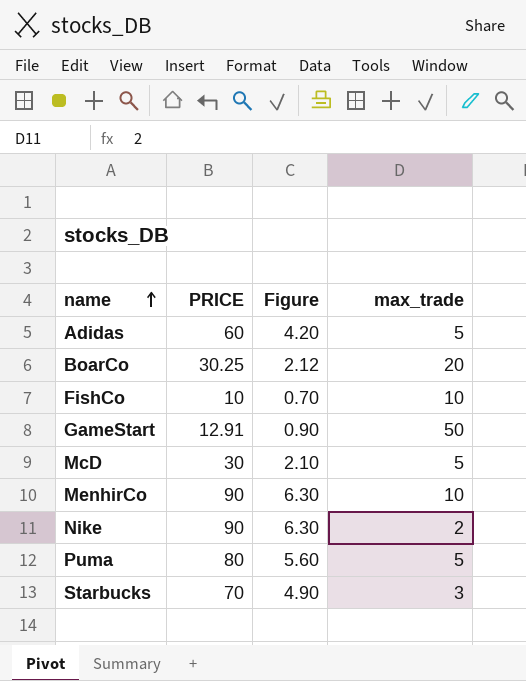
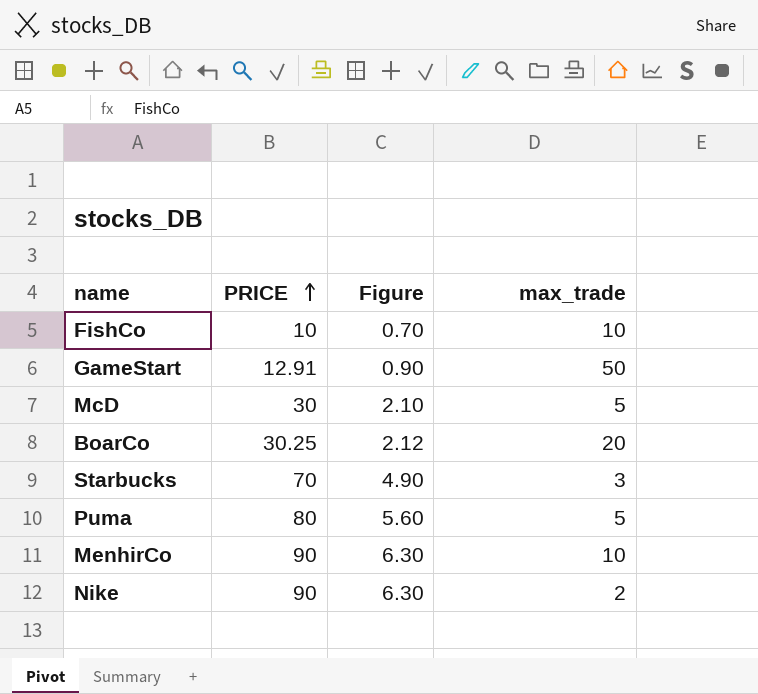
row order: name ascending -> PRICE ascending
row Adidas: 60 | 4.20 | 5 -> none

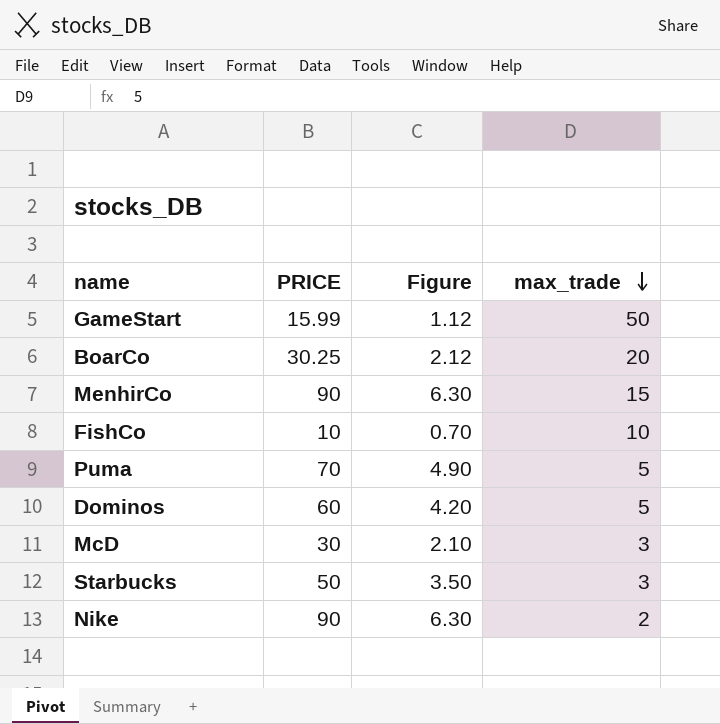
row order: PRICE ascending -> max_trade descending
GameStart | PRICE: 12.91 -> 15.99
GameStart | Figure: 0.90 -> 1.12
MenhirCo | max_trade: 10 -> 15
Puma | PRICE: 80 -> 70
Puma | Figure: 5.60 -> 4.90
row Dominos: none -> 60 | 4.20 | 5
McD | max_trade: 5 -> 3
Starbucks | PRICE: 70 -> 50
Starbucks | Figure: 4.90 -> 3.50

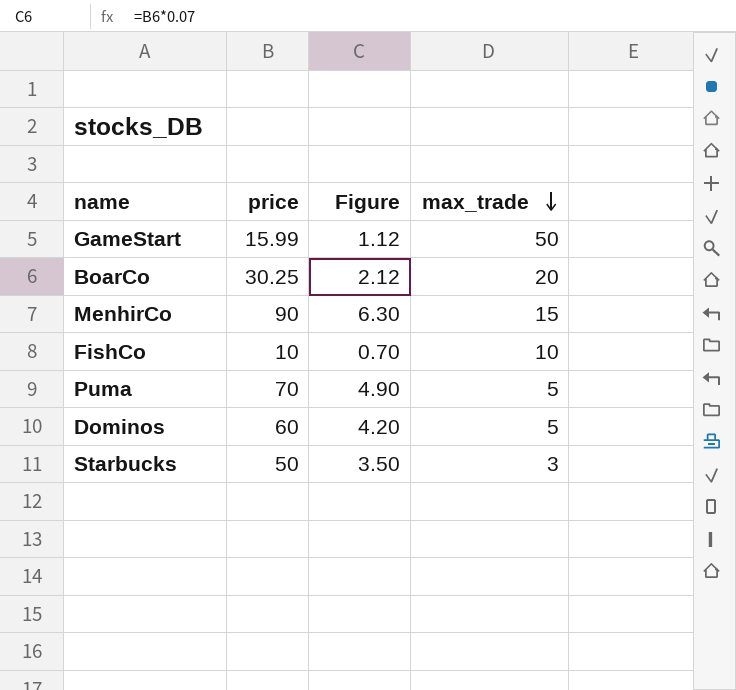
column name: PRICE -> price
row McD: 30 | 2.10 | 3 -> none
row Nike: 90 | 6.30 | 2 -> none

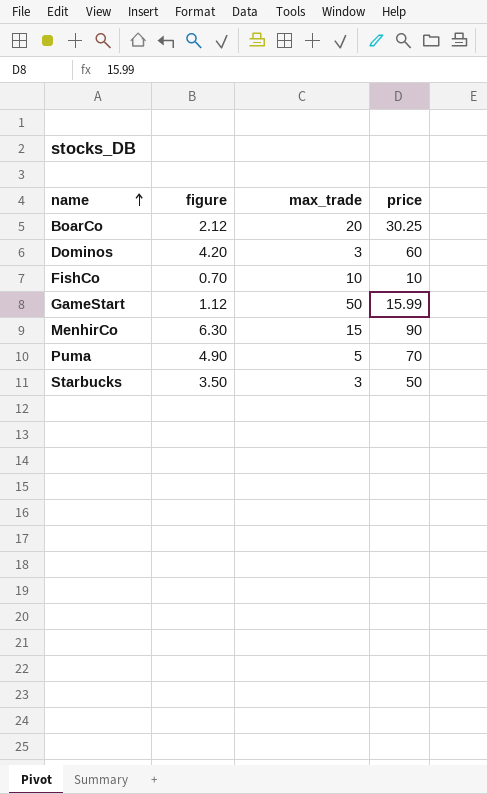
row order: max_trade descending -> name ascending
column name: Figure -> figure
column price | position: 2 -> 4
Dominos | max_trade: 5 -> 3

